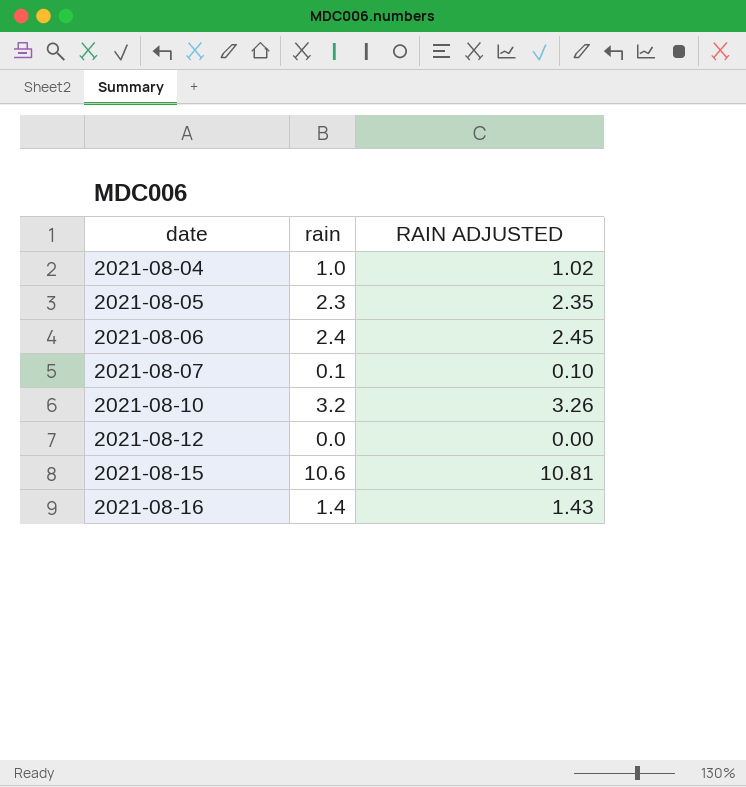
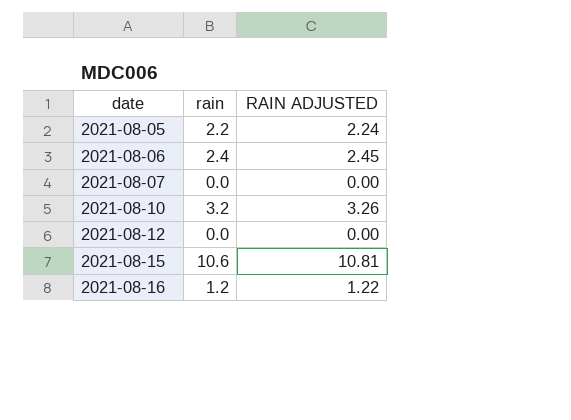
row 2021-08-04: 1.0 | 1.02 -> none
2021-08-05 | rain: 2.3 -> 2.2
2021-08-05 | RAIN ADJUSTED: 2.35 -> 2.24
2021-08-07 | rain: 0.1 -> 0.0
2021-08-07 | RAIN ADJUSTED: 0.10 -> 0.00
2021-08-16 | rain: 1.4 -> 1.2
2021-08-16 | RAIN ADJUSTED: 1.43 -> 1.22

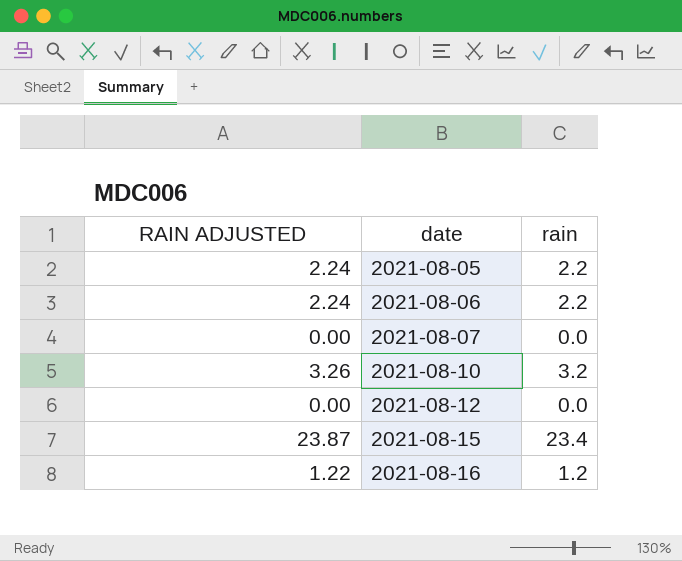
column RAIN ADJUSTED | position: 3 -> 1
2021-08-06 | RAIN ADJUSTED: 2.45 -> 2.24
2021-08-06 | rain: 2.4 -> 2.2
2021-08-15 | RAIN ADJUSTED: 10.81 -> 23.87
2021-08-15 | rain: 10.6 -> 23.4

